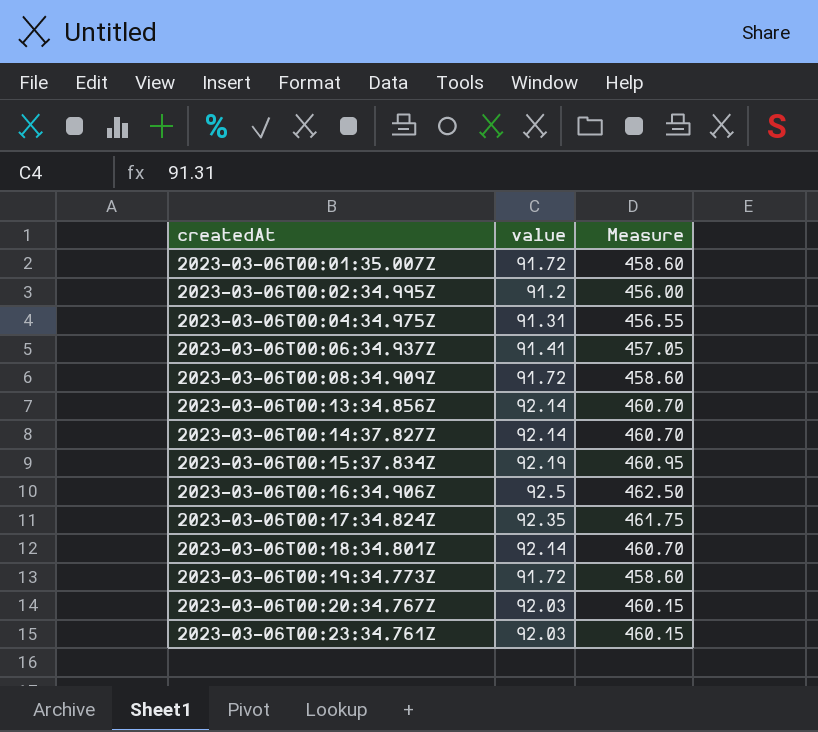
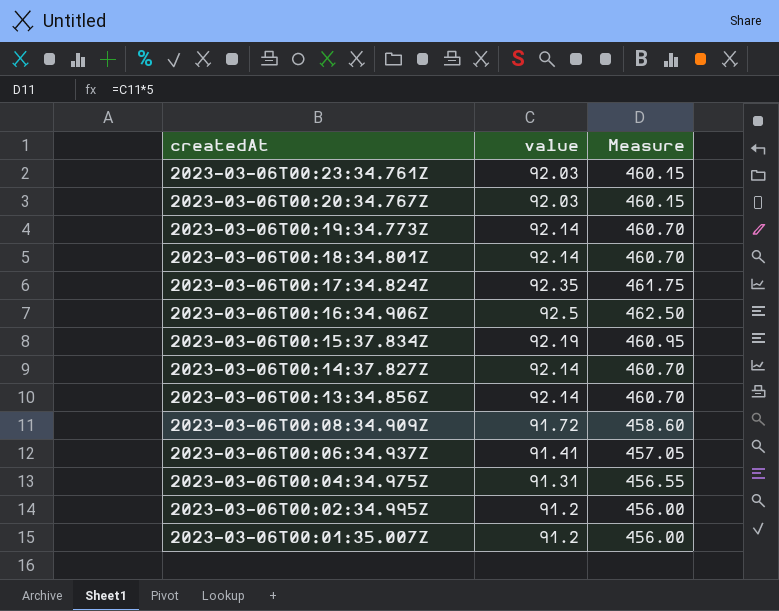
row order: createdAt ascending -> createdAt descending
2023-03-06T00:19:34.773Z | value: 91.72 -> 92.14
2023-03-06T00:19:34.773Z | Measure: 458.60 -> 460.70
2023-03-06T00:01:35.007Z | value: 91.72 -> 91.2
2023-03-06T00:01:35.007Z | Measure: 458.60 -> 456.00

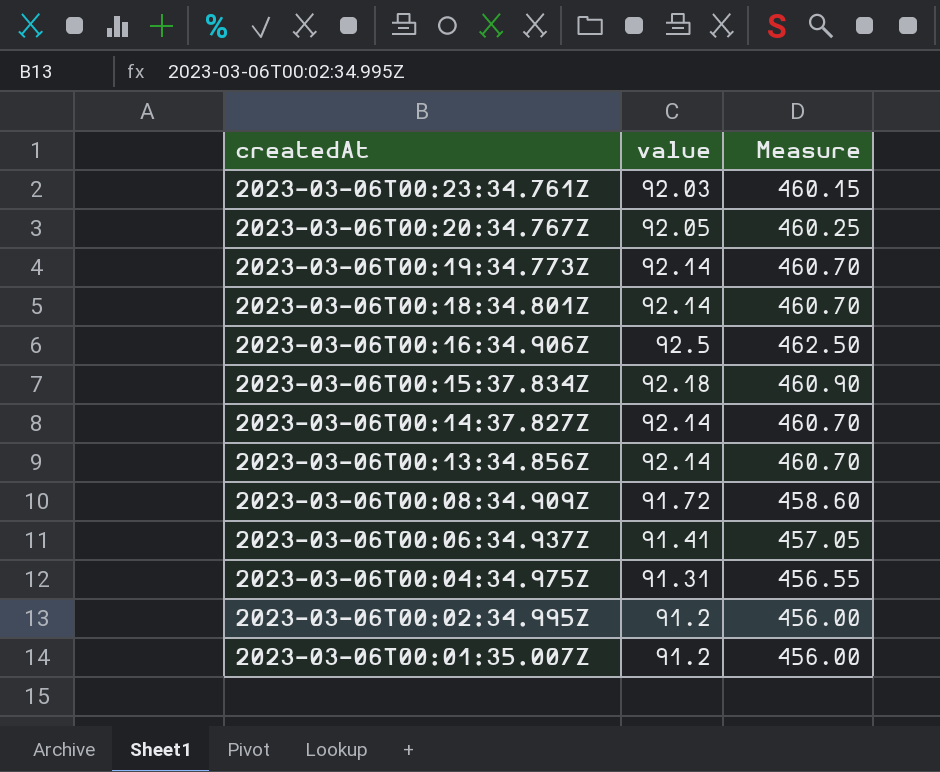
row 2023-03-06T00:17:34.824Z: 92.35 | 461.75 -> none
2023-03-06T00:20:34.767Z | value: 92.03 -> 92.05
2023-03-06T00:20:34.767Z | Measure: 460.15 -> 460.25
2023-03-06T00:15:37.834Z | value: 92.19 -> 92.18
2023-03-06T00:15:37.834Z | Measure: 460.95 -> 460.90

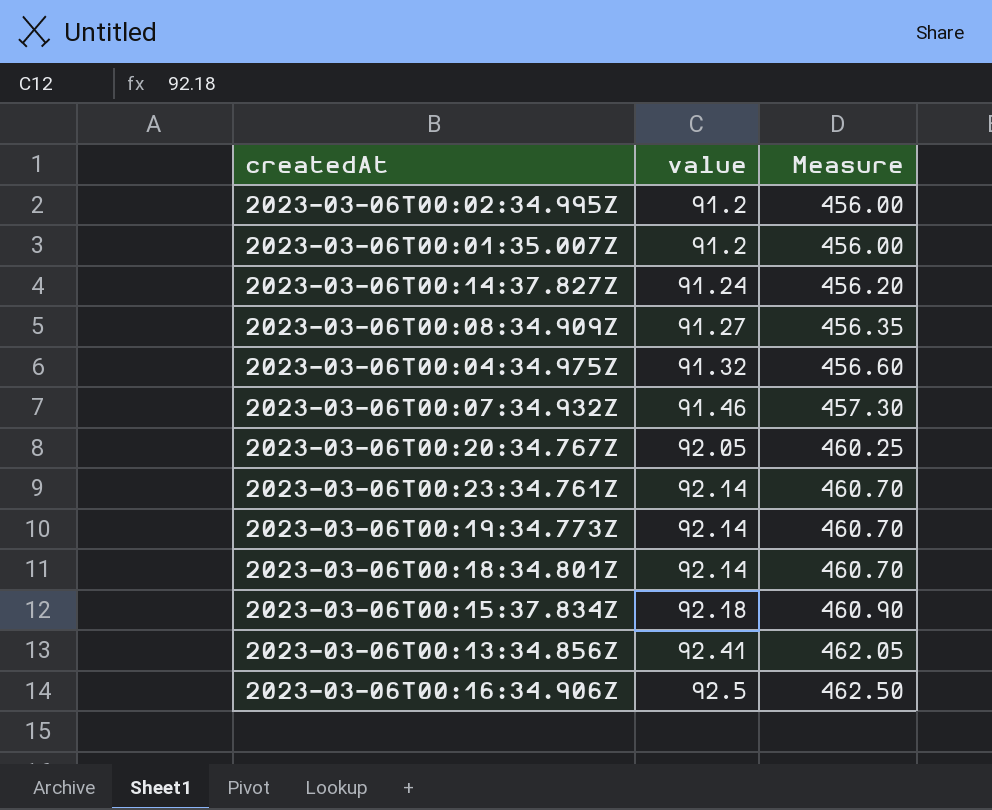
row order: createdAt descending -> value ascending
row 2023-03-06T00:06:34.937Z: 91.41 | 457.05 -> none
2023-03-06T00:14:37.827Z | value: 92.14 -> 91.24
2023-03-06T00:14:37.827Z | Measure: 460.70 -> 456.20
2023-03-06T00:08:34.909Z | value: 91.72 -> 91.27
2023-03-06T00:08:34.909Z | Measure: 458.60 -> 456.35
2023-03-06T00:04:34.975Z | value: 91.31 -> 91.32
2023-03-06T00:04:34.975Z | Measure: 456.55 -> 456.60
row 2023-03-06T00:07:34.932Z: none -> 91.46 | 457.30
2023-03-06T00:23:34.761Z | value: 92.03 -> 92.14
2023-03-06T00:23:34.761Z | Measure: 460.15 -> 460.70
2023-03-06T00:13:34.856Z | value: 92.14 -> 92.41
2023-03-06T00:13:34.856Z | Measure: 460.70 -> 462.05

